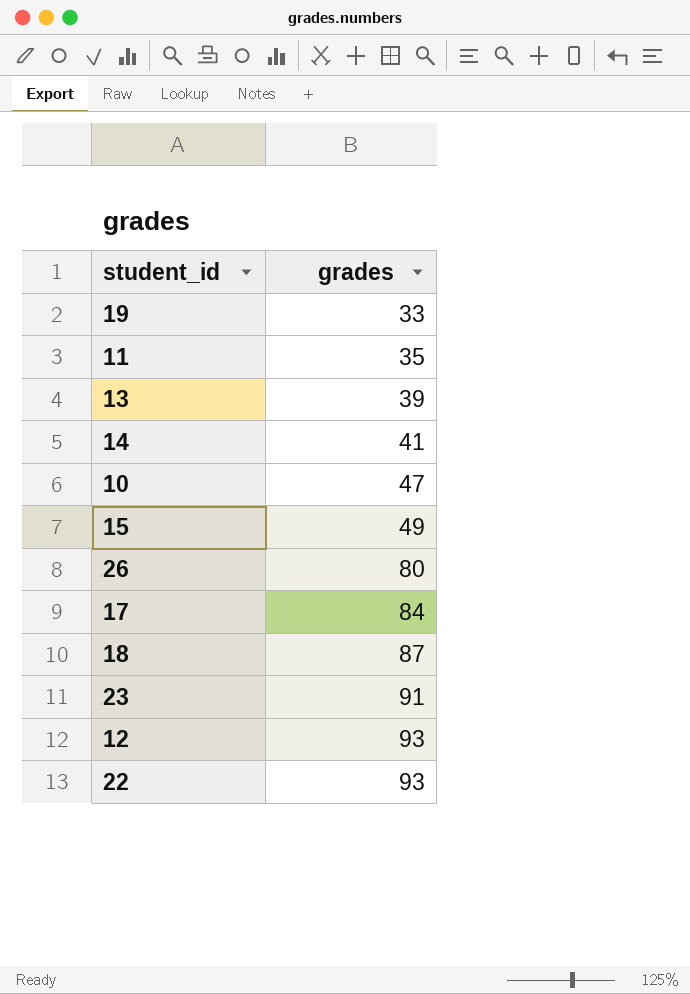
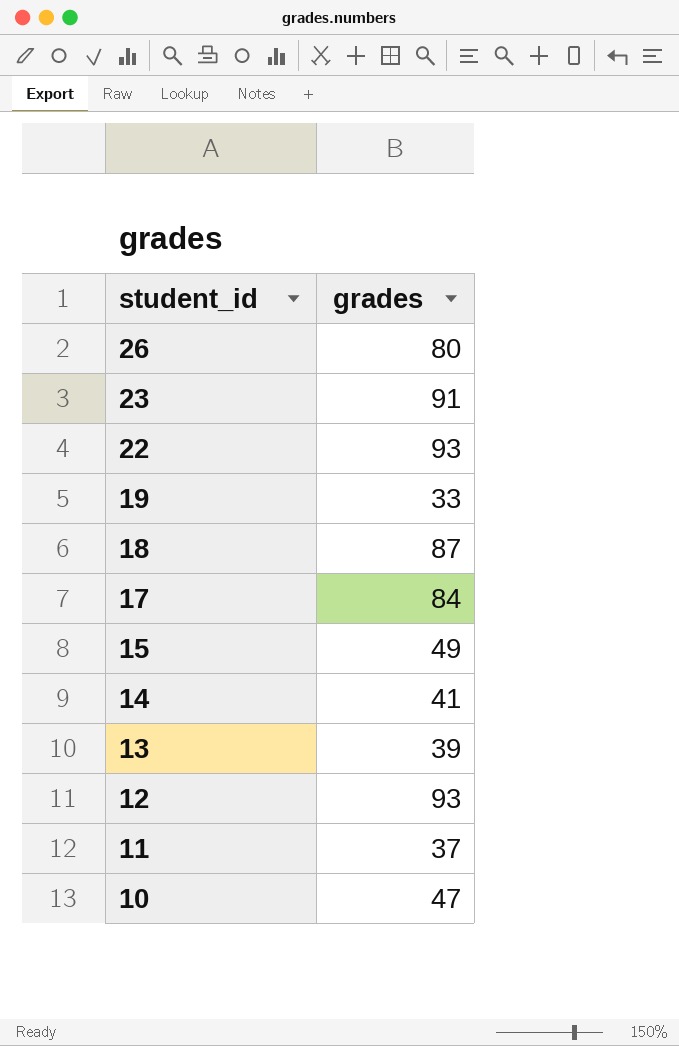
row order: grades ascending -> student_id descending
11 | grades: 35 -> 37

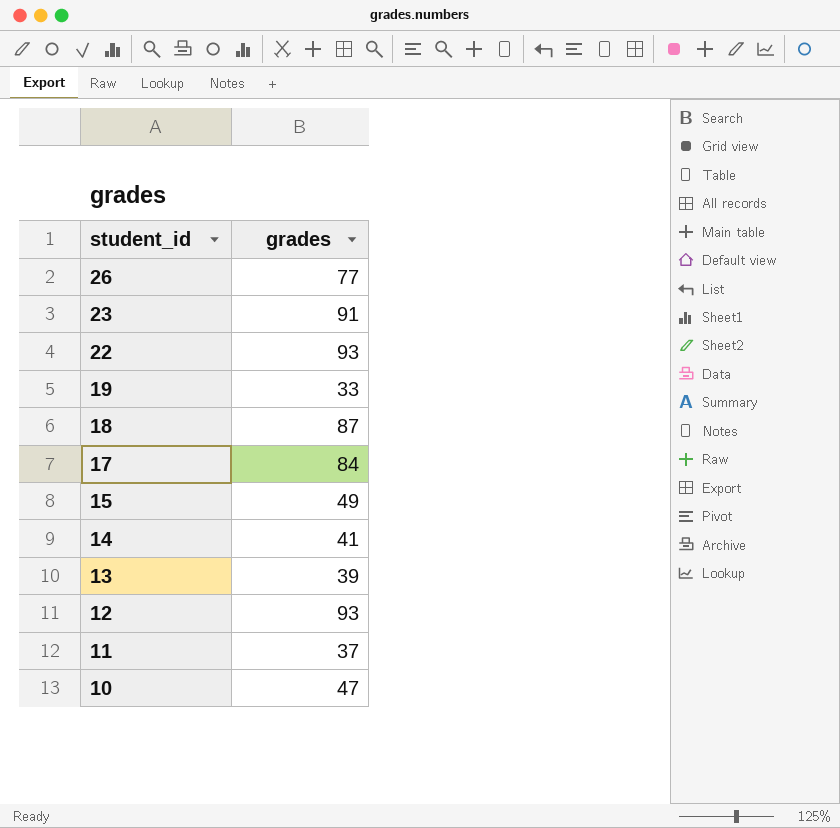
26 | grades: 80 -> 77

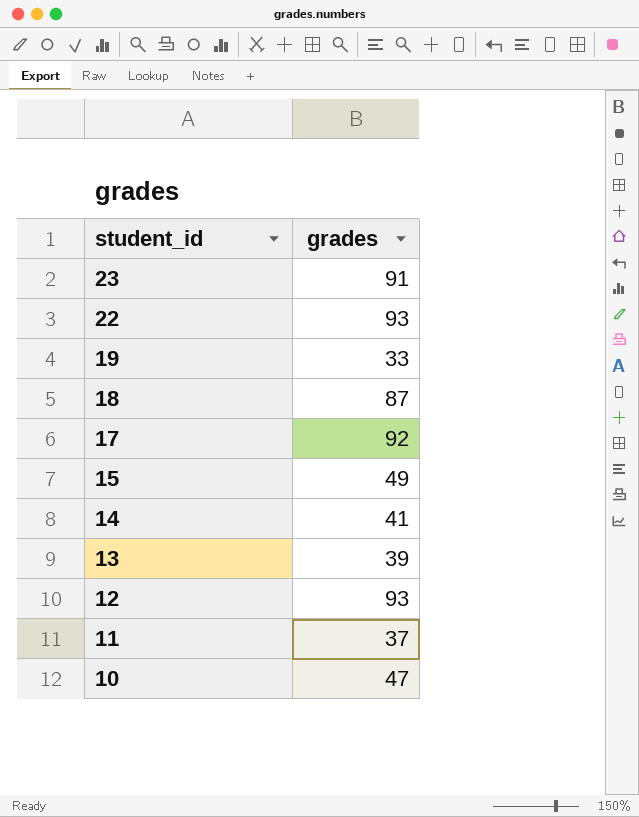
row 26: 77 -> none
17 | grades: 84 -> 92

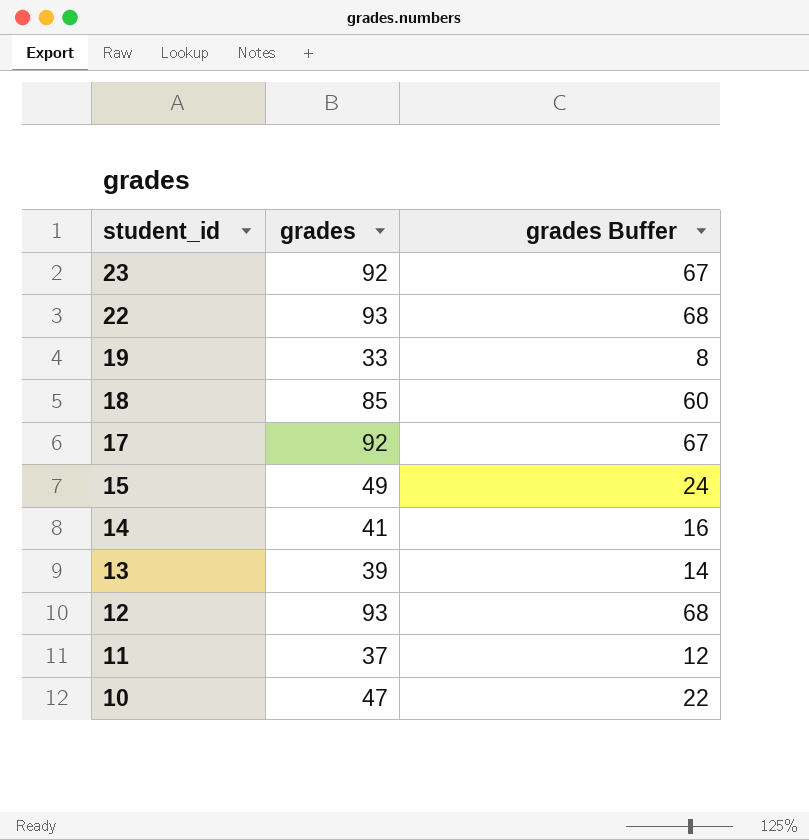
column grades Buffer | formula: none -> [grades] - 25
23 | grades: 91 -> 92
18 | grades: 87 -> 85

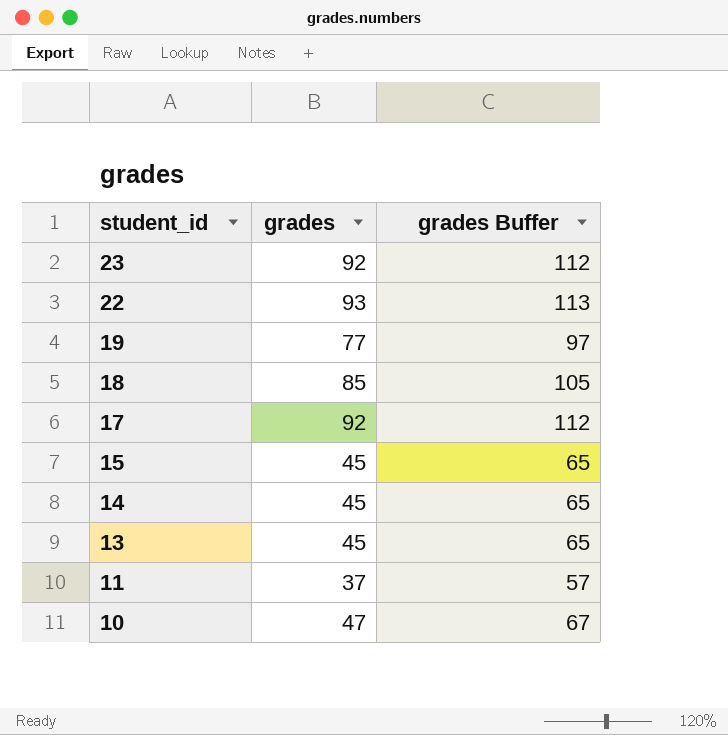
column grades Buffer | formula: [grades] - 25 -> [grades] + 20
row 12: 93 | 68 -> none
19 | grades: 33 -> 77
15 | grades: 49 -> 45
14 | grades: 41 -> 45
13 | grades: 39 -> 45

